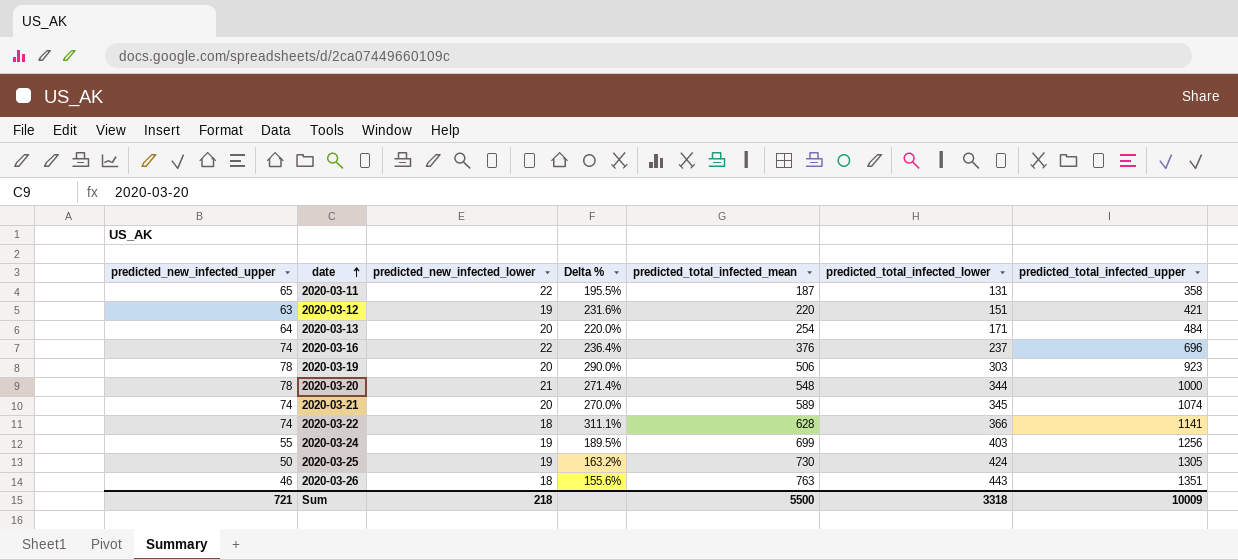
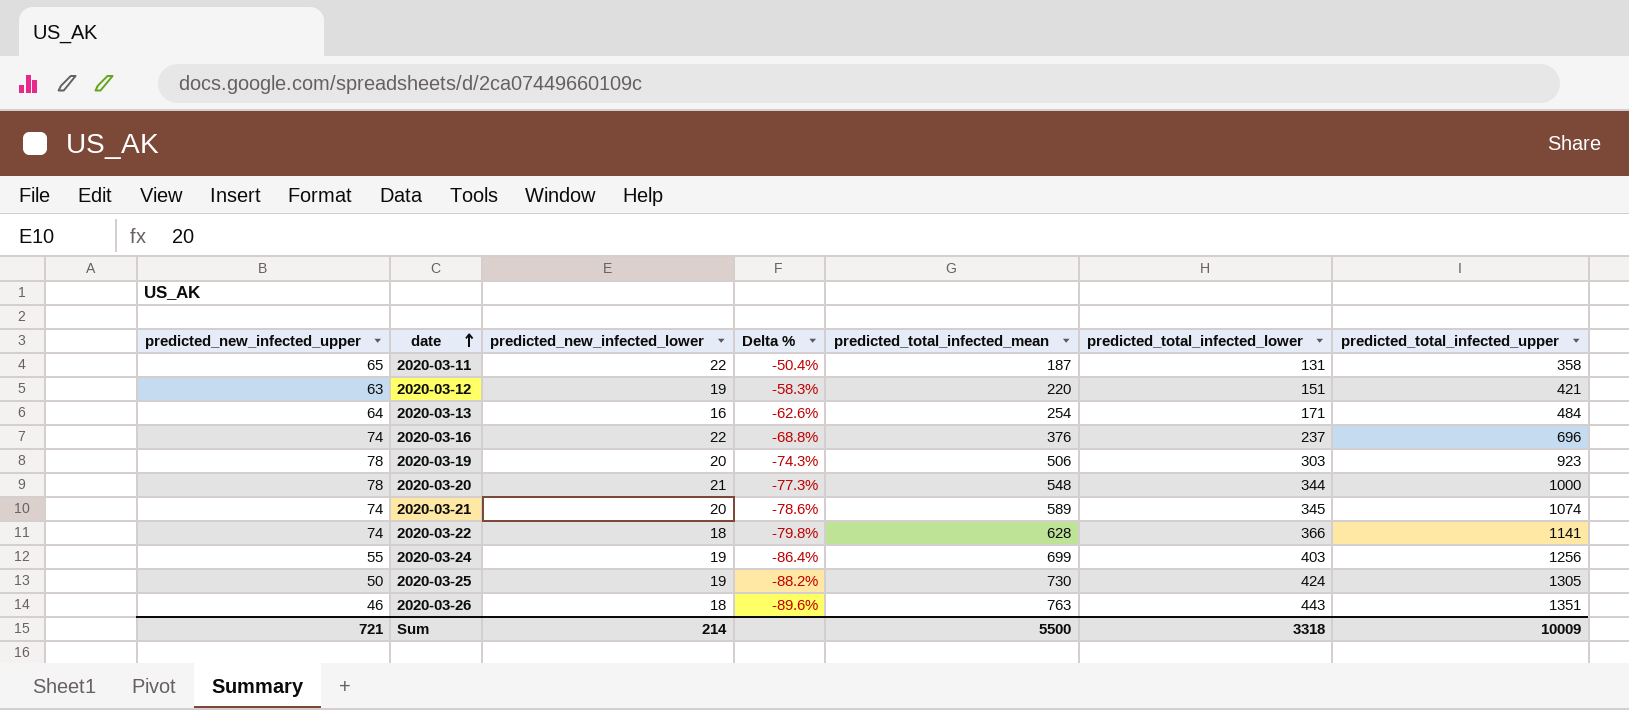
column Delta % | formula: ([predicted_new_infected_upper] - [predicted_new_infected_lower]) / [predicted_new_infected_lower] -> ([predicted_new_infected_upper] - [predicted_total_infected_lower]) / [predicted_total_infected_lower]
2020-03-13 | predicted_new_infected_lower: 20 -> 16
Sum | predicted_new_infected_lower: 218 -> 214

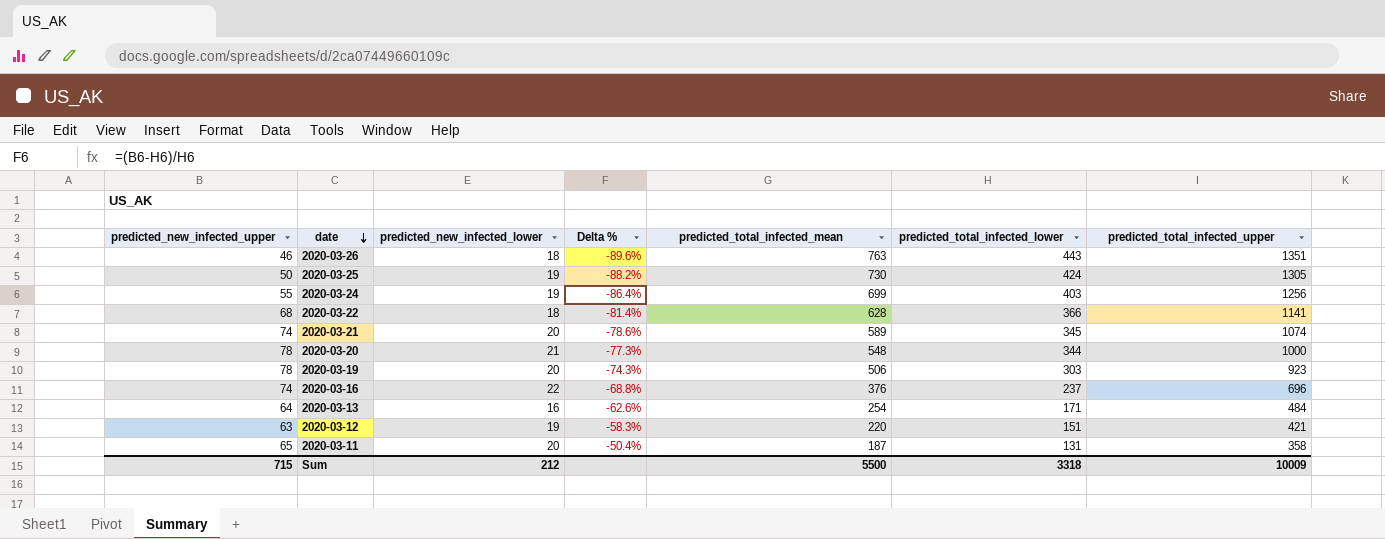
row order: date ascending -> date descending
2020-03-22 | predicted_new_infected_upper: 74 -> 68
2020-03-22 | Delta %: -79.8% -> -81.4%
2020-03-11 | predicted_new_infected_lower: 22 -> 20
Sum | predicted_new_infected_upper: 721 -> 715
Sum | predicted_new_infected_lower: 214 -> 212

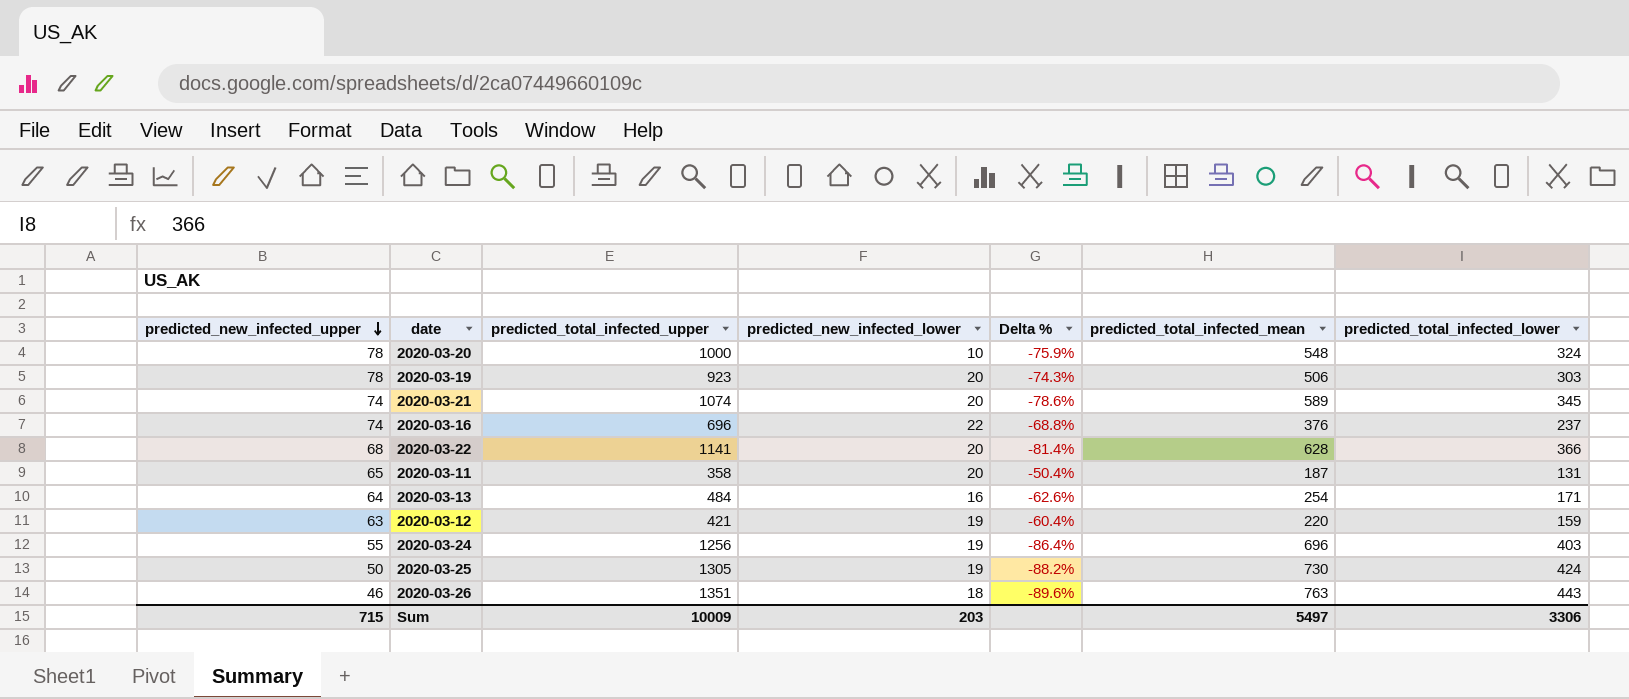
row order: date descending -> predicted_new_infected_upper descending
column predicted_total_infected_upper | position: 7 -> 3
2020-03-20 | predicted_new_infected_lower: 21 -> 10
2020-03-20 | Delta %: -77.3% -> -75.9%
2020-03-20 | predicted_total_infected_lower: 344 -> 324
2020-03-22 | predicted_new_infected_lower: 18 -> 20
2020-03-12 | Delta %: -58.3% -> -60.4%
2020-03-12 | predicted_total_infected_lower: 151 -> 159
2020-03-24 | predicted_total_infected_mean: 699 -> 696
Sum | predicted_new_infected_lower: 212 -> 203
Sum | predicted_total_infected_mean: 5500 -> 5497
Sum | predicted_total_infected_lower: 3318 -> 3306

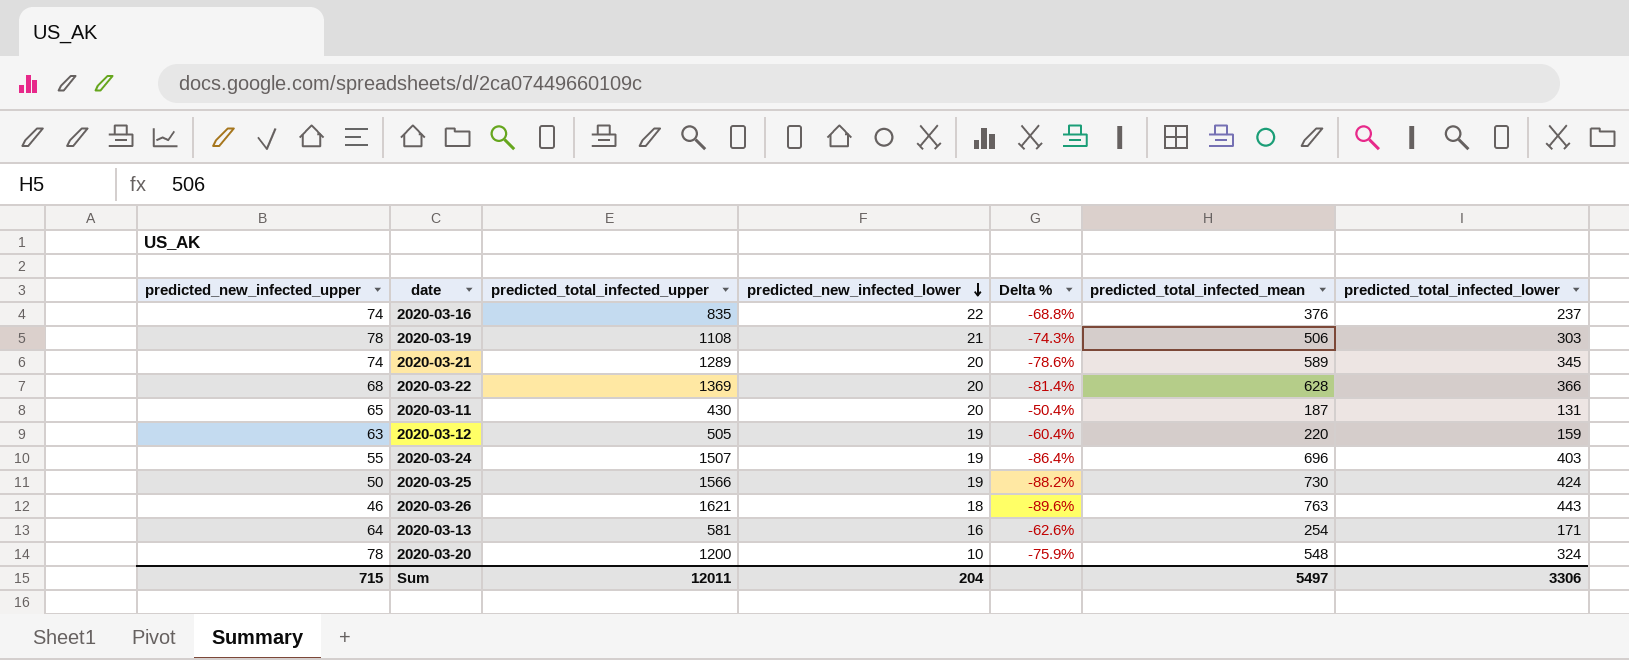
row order: predicted_new_infected_upper descending -> predicted_new_infected_lower descending
2020-03-16 | predicted_total_infected_upper: 696 -> 835
2020-03-19 | predicted_total_infected_upper: 923 -> 1108
2020-03-19 | predicted_new_infected_lower: 20 -> 21
2020-03-21 | predicted_total_infected_upper: 1074 -> 1289
2020-03-22 | predicted_total_infected_upper: 1141 -> 1369
2020-03-11 | predicted_total_infected_upper: 358 -> 430
2020-03-12 | predicted_total_infected_upper: 421 -> 505
2020-03-24 | predicted_total_infected_upper: 1256 -> 1507
2020-03-25 | predicted_total_infected_upper: 1305 -> 1566
2020-03-26 | predicted_total_infected_upper: 1351 -> 1621
2020-03-13 | predicted_total_infected_upper: 484 -> 581
2020-03-20 | predicted_total_infected_upper: 1000 -> 1200
Sum | predicted_total_infected_upper: 10009 -> 12011
Sum | predicted_new_infected_lower: 203 -> 204

